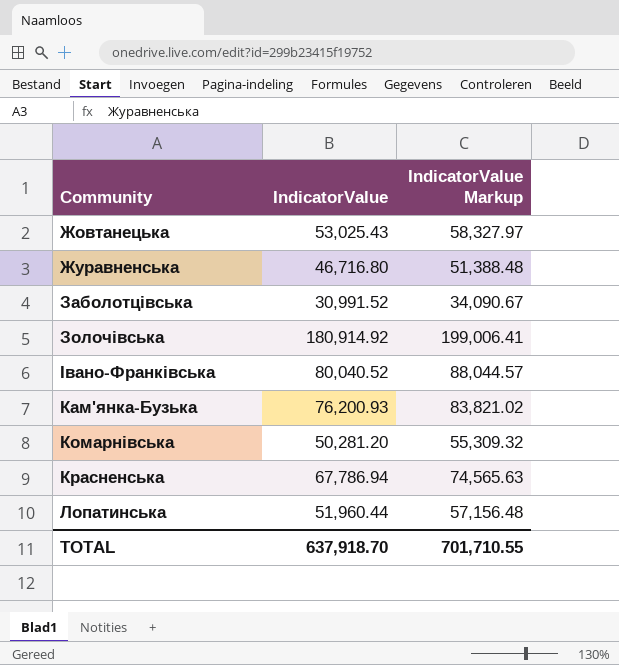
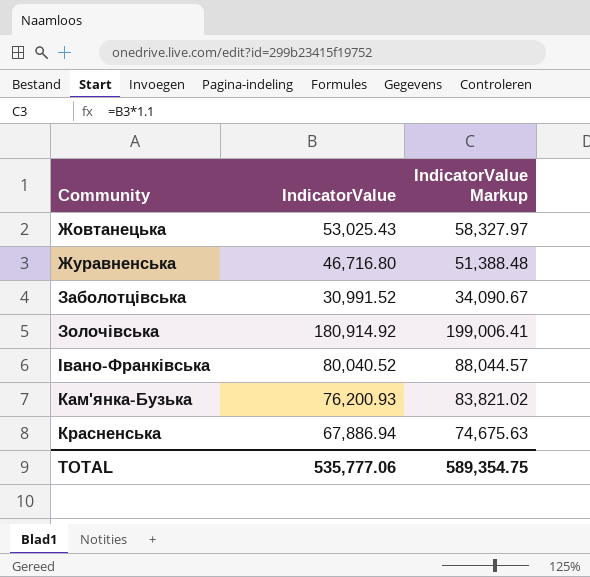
row Комарнівська: 50,281.20 | 55,309.32 -> none
row Лопатинська: 51,960.44 | 57,156.48 -> none
Красненська | IndicatorValue: 67,786.94 -> 67,886.94
Красненська | IndicatorValue Markup: 74,565.63 -> 74,675.63
TOTAL | IndicatorValue: 637,918.70 -> 535,777.06
TOTAL | IndicatorValue Markup: 701,710.55 -> 589,354.75

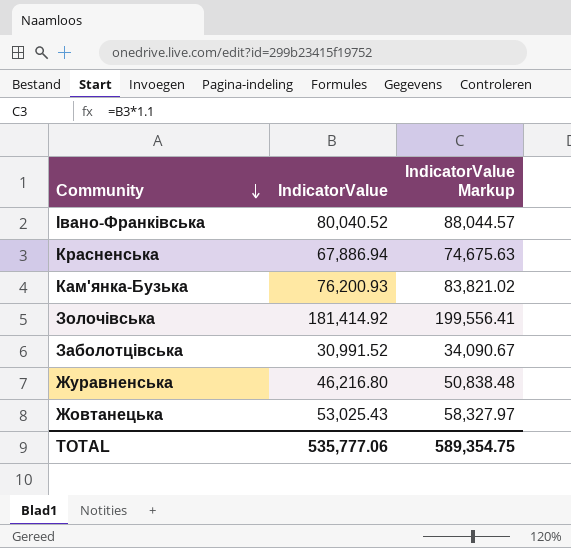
row order: none -> Community descending
Золочівська | IndicatorValue: 180,914.92 -> 181,414.92
Золочівська | IndicatorValue Markup: 199,006.41 -> 199,556.41
Журавненська | IndicatorValue: 46,716.80 -> 46,216.80
Журавненська | IndicatorValue Markup: 51,388.48 -> 50,838.48

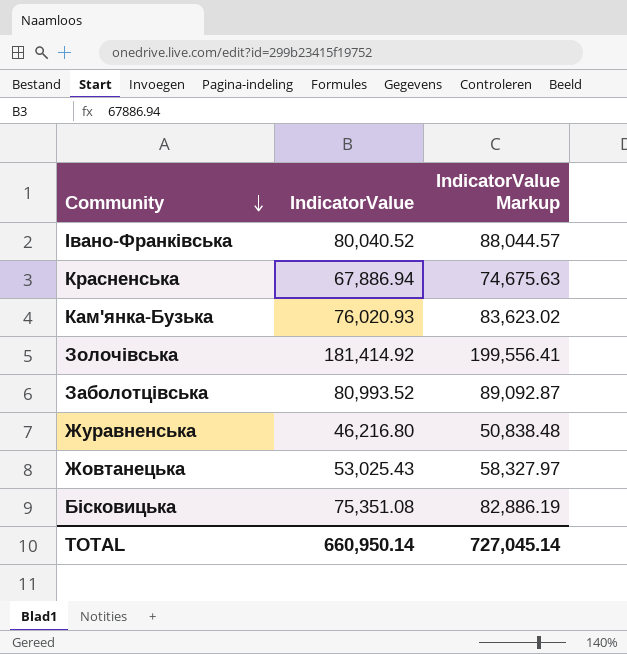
Кам'янка-Бузька | IndicatorValue: 76,200.93 -> 76,020.93
Кам'янка-Бузька | IndicatorValue Markup: 83,821.02 -> 83,623.02
Заболотцівська | IndicatorValue: 30,991.52 -> 80,993.52
Заболотцівська | IndicatorValue Markup: 34,090.67 -> 89,092.87
row Бісковицька: none -> 75,351.08 | 82,886.19
TOTAL | IndicatorValue: 535,777.06 -> 660,950.14
TOTAL | IndicatorValue Markup: 589,354.75 -> 727,045.14

